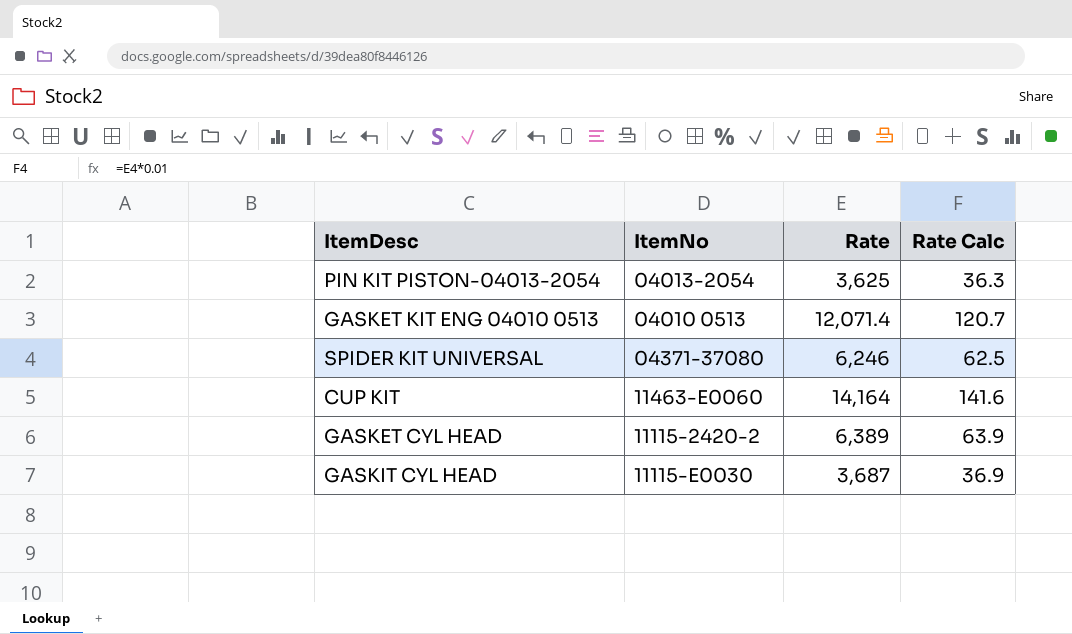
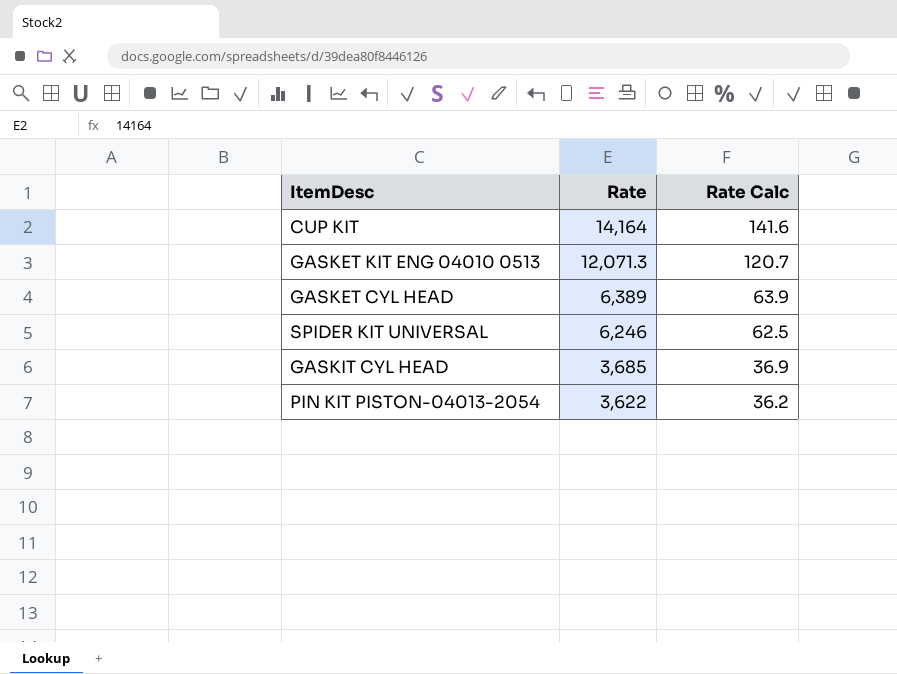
row order: none -> Rate descending
column ItemNo | position: 2 -> none
GASKET KIT ENG 04010 0513 | Rate: 12,071.4 -> 12,071.3
GASKIT CYL HEAD | Rate: 3,687 -> 3,685
PIN KIT PISTON-04013-2054 | Rate: 3,625 -> 3,622
PIN KIT PISTON-04013-2054 | Rate Calc: 36.3 -> 36.2

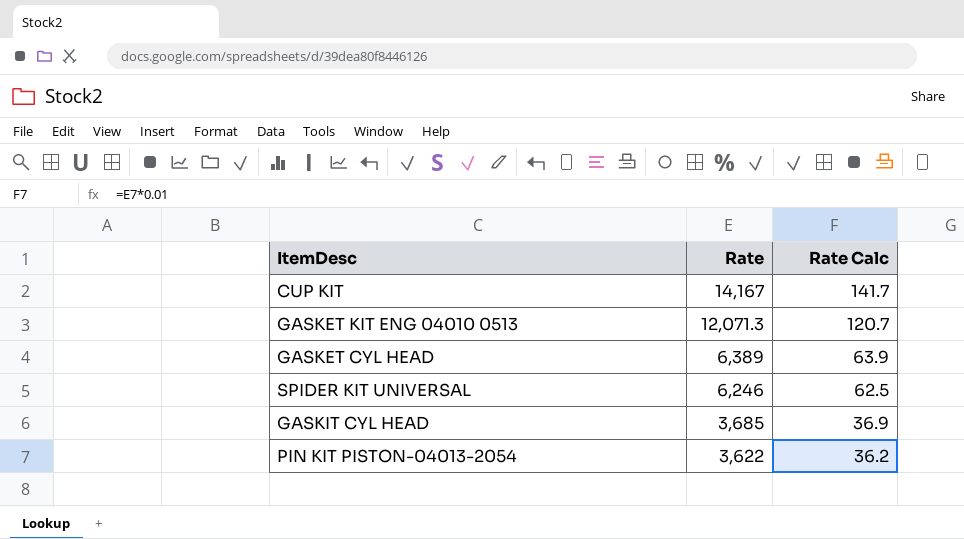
CUP KIT | Rate: 14,164 -> 14,167
CUP KIT | Rate Calc: 141.6 -> 141.7

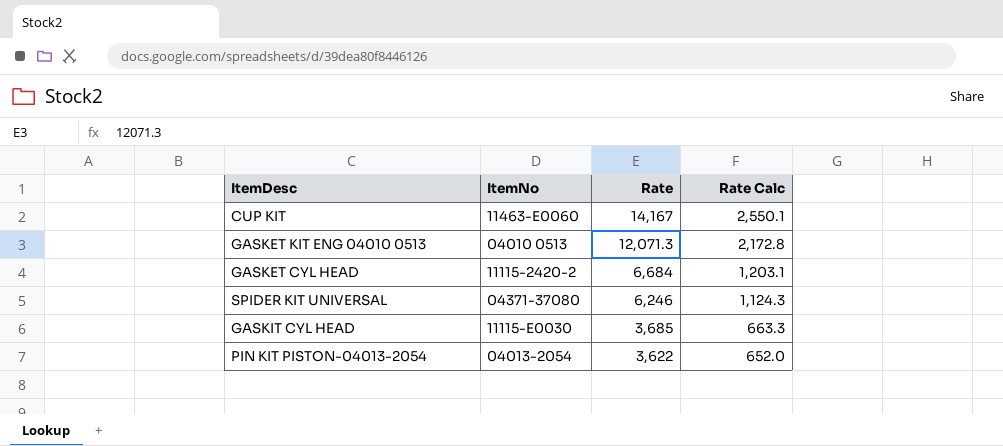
column ItemNo | position: none -> 2
column Rate Calc | formula: [Rate] * 0.01 -> [Rate] * 0.18
GASKET CYL HEAD | Rate: 6,389 -> 6,684

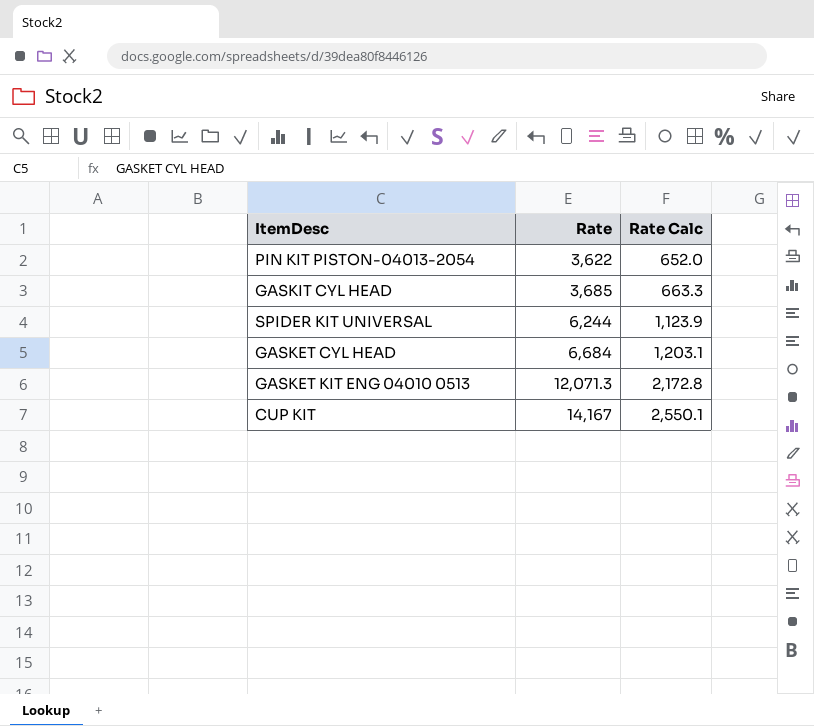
row order: Rate descending -> Rate ascending
column ItemNo | position: 2 -> none
SPIDER KIT UNIVERSAL | Rate: 6,246 -> 6,244
SPIDER KIT UNIVERSAL | Rate Calc: 1,124.3 -> 1,123.9

